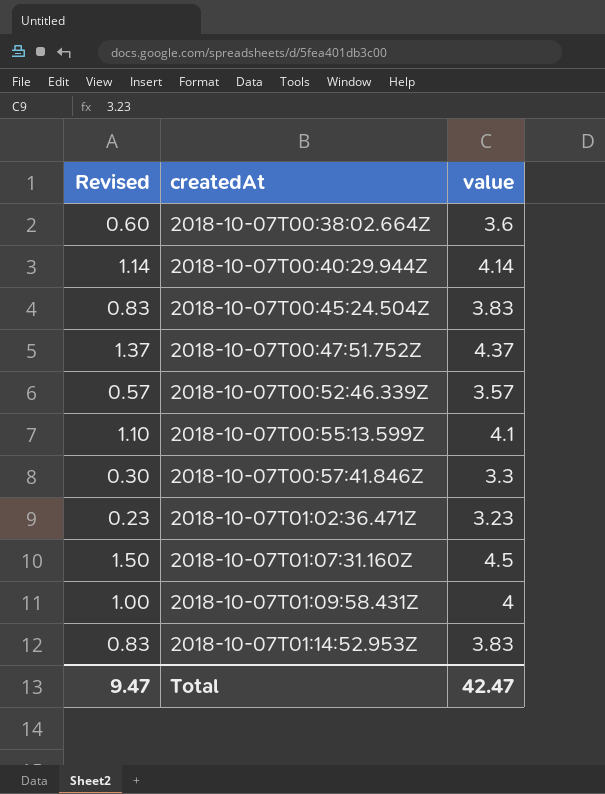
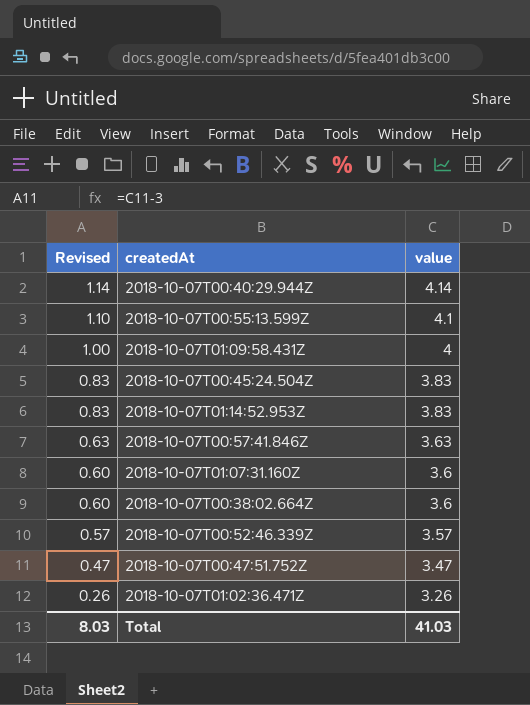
row order: createdAt ascending -> Revised descending
2018-10-07T00:57:41.846Z | Revised: 0.30 -> 0.63
2018-10-07T00:57:41.846Z | value: 3.3 -> 3.63
2018-10-07T01:07:31.160Z | Revised: 1.50 -> 0.60
2018-10-07T01:07:31.160Z | value: 4.5 -> 3.6
2018-10-07T00:47:51.752Z | Revised: 1.37 -> 0.47
2018-10-07T00:47:51.752Z | value: 4.37 -> 3.47
2018-10-07T01:02:36.471Z | Revised: 0.23 -> 0.26
2018-10-07T01:02:36.471Z | value: 3.23 -> 3.26
Total | Revised: 9.47 -> 8.03
Total | value: 42.47 -> 41.03

